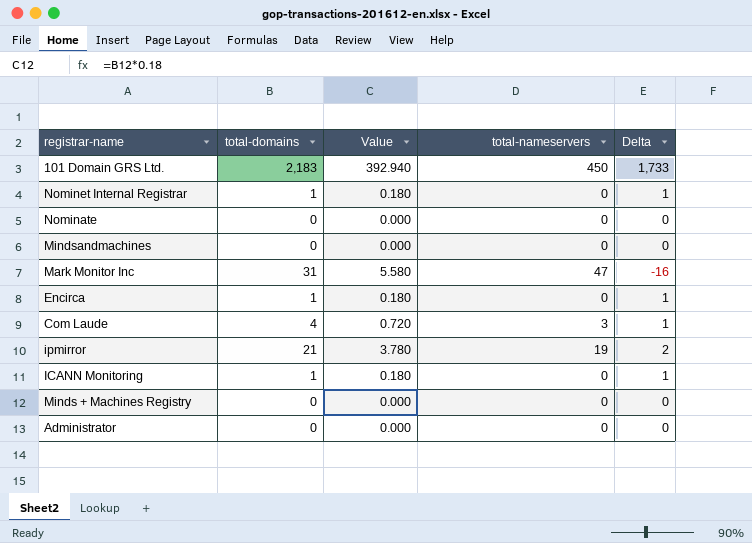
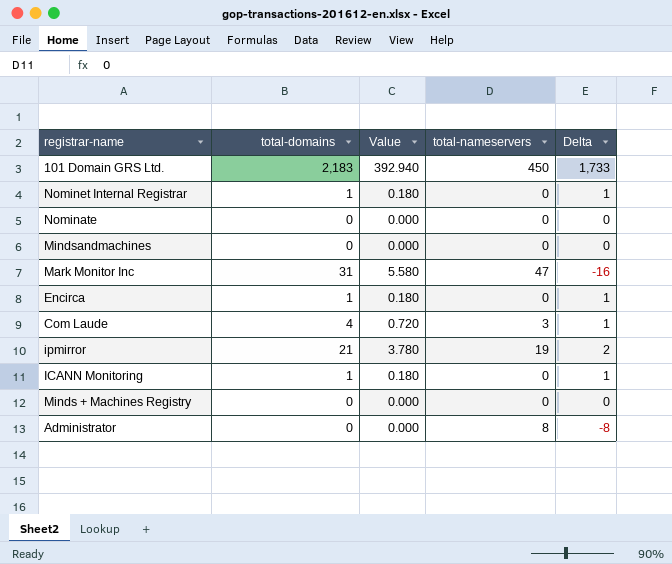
Administrator | total-nameservers: 0 -> 8
Administrator | Delta: 0 -> -8

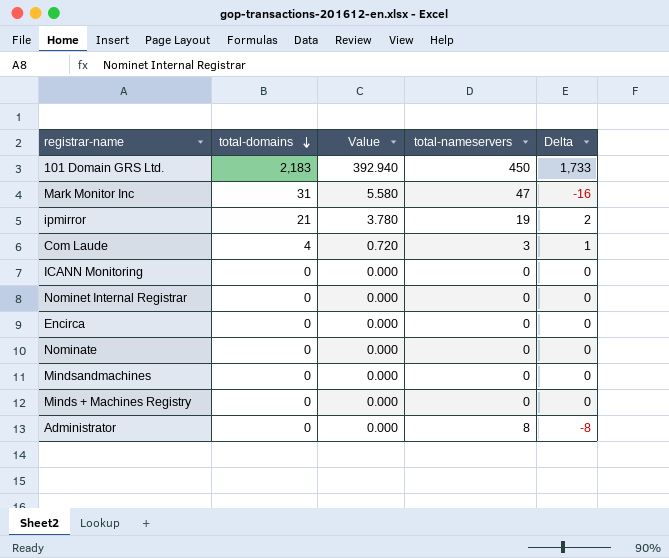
row order: none -> total-domains descending
ICANN Monitoring | total-domains: 1 -> 0
ICANN Monitoring | Value: 0.180 -> 0.000
ICANN Monitoring | Delta: 1 -> 0
Nominet Internal Registrar | total-domains: 1 -> 0
Nominet Internal Registrar | Value: 0.180 -> 0.000
Nominet Internal Registrar | Delta: 1 -> 0
Encirca | total-domains: 1 -> 0
Encirca | Value: 0.180 -> 0.000
Encirca | Delta: 1 -> 0

